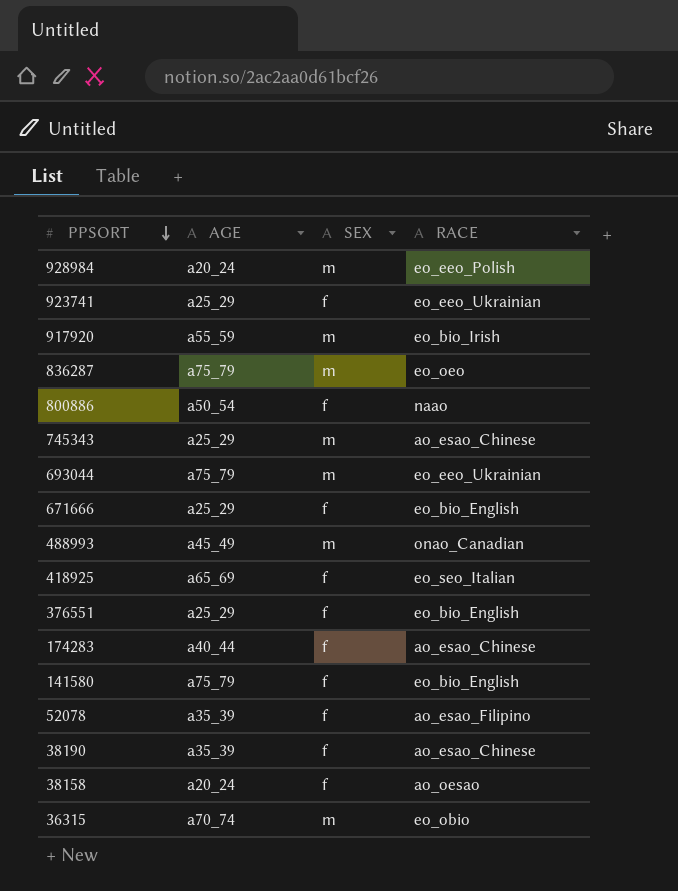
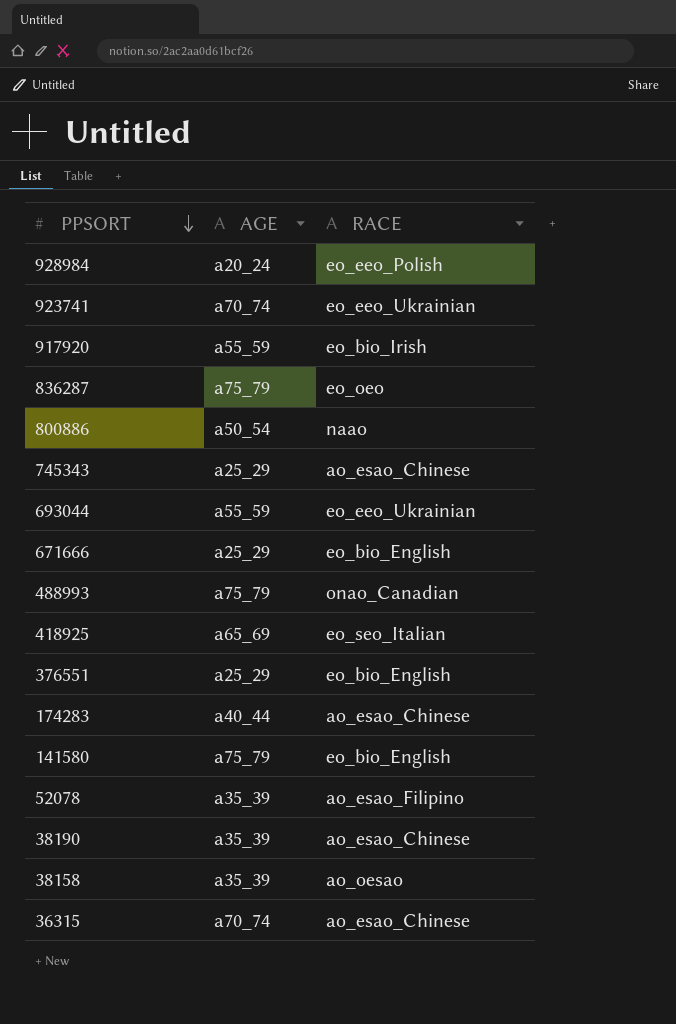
column SEX | position: 3 -> none
923741 | AGE: a25_29 -> a70_74
693044 | AGE: a75_79 -> a55_59
488993 | AGE: a45_49 -> a75_79
38158 | AGE: a20_24 -> a35_39
36315 | RACE: eo_obio -> ao_esao_Chinese

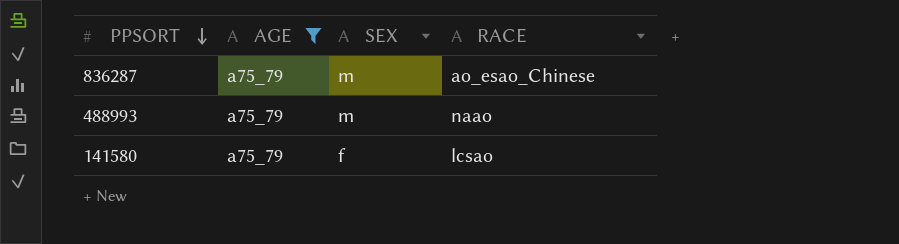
filter: none -> AGE = a75_79
column SEX | position: none -> 3
836287 | RACE: eo_oeo -> ao_esao_Chinese
488993 | RACE: onao_Canadian -> naao
141580 | RACE: eo_bio_English -> lcsao

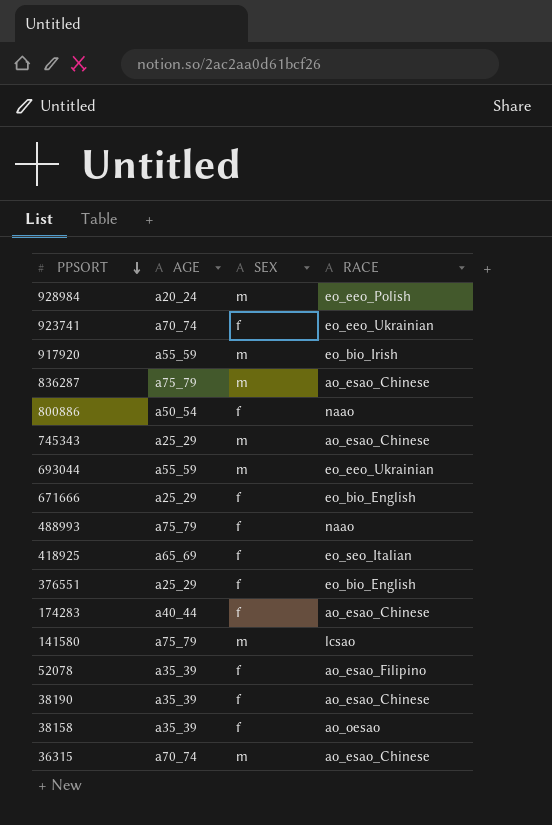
filter: AGE = a75_79 -> none
488993 | SEX: m -> f
141580 | SEX: f -> m

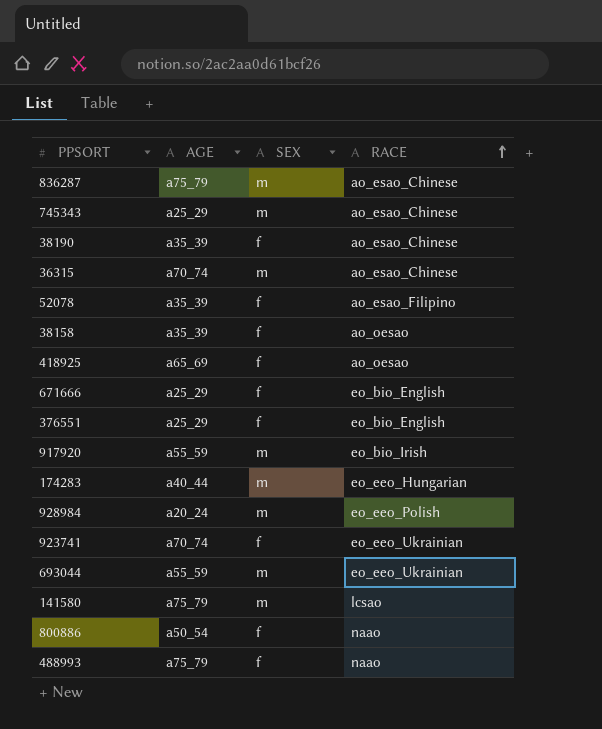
row order: PPSORT descending -> RACE ascending
418925 | RACE: eo_seo_Italian -> ao_oesao
174283 | SEX: f -> m
174283 | RACE: ao_esao_Chinese -> eo_eeo_Hungarian

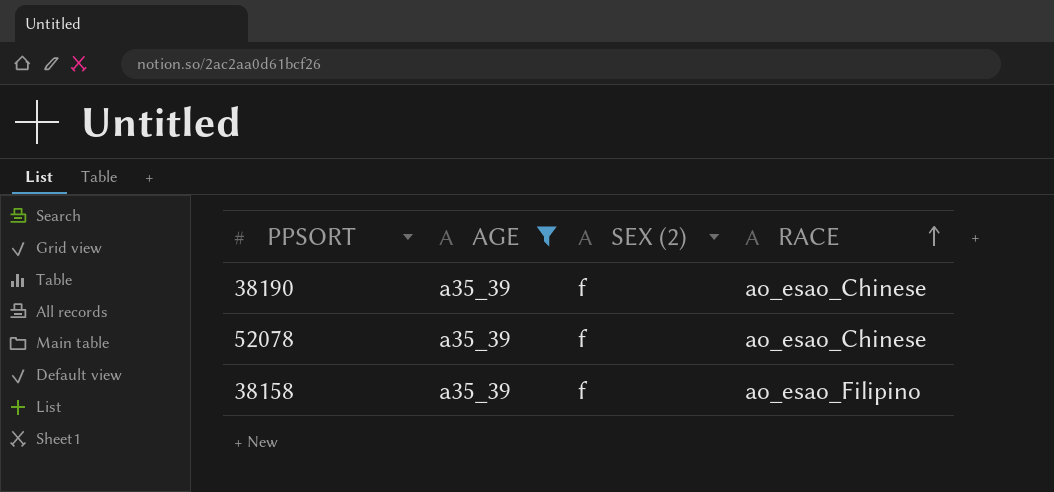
filter: none -> AGE = a35_39
column name: SEX -> SEX (2)
52078 | RACE: ao_esao_Filipino -> ao_esao_Chinese
38158 | RACE: ao_oesao -> ao_esao_Filipino

